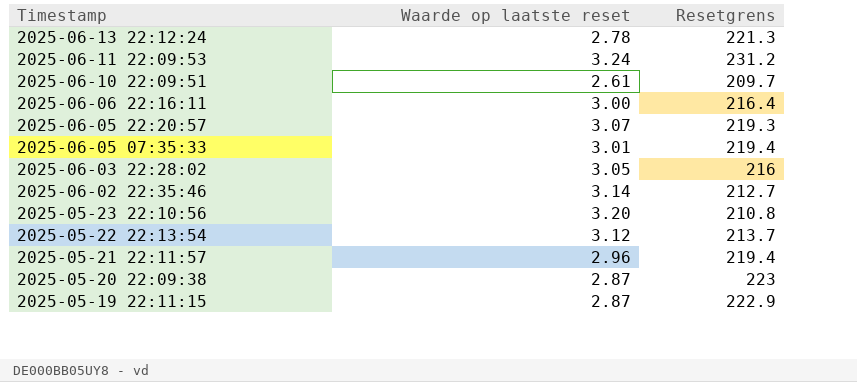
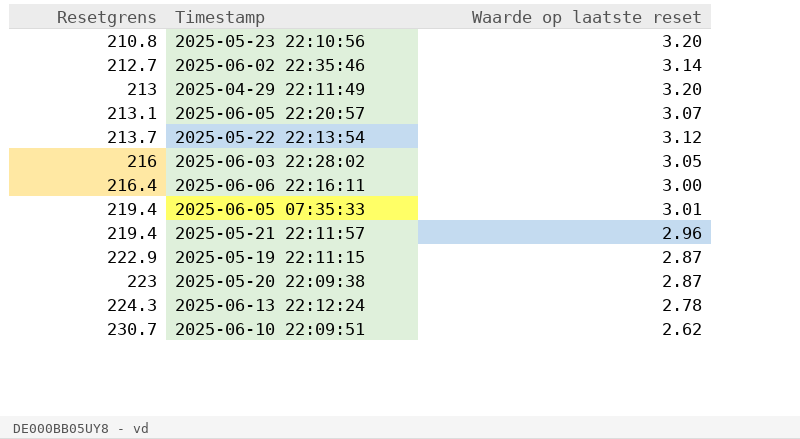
row order: Timestamp descending -> Resetgrens ascending
column Resetgrens | position: 3 -> 1
row 2025-06-11 22:09:53: 3.24 | 231.2 -> none
row 2025-04-29 22:11:49: none -> 213 | 3.20
2025-06-05 22:20:57 | Resetgrens: 219.3 -> 213.1
2025-06-13 22:12:24 | Resetgrens: 221.3 -> 224.3
2025-06-10 22:09:51 | Resetgrens: 209.7 -> 230.7
2025-06-10 22:09:51 | Waarde op laatste reset: 2.61 -> 2.62

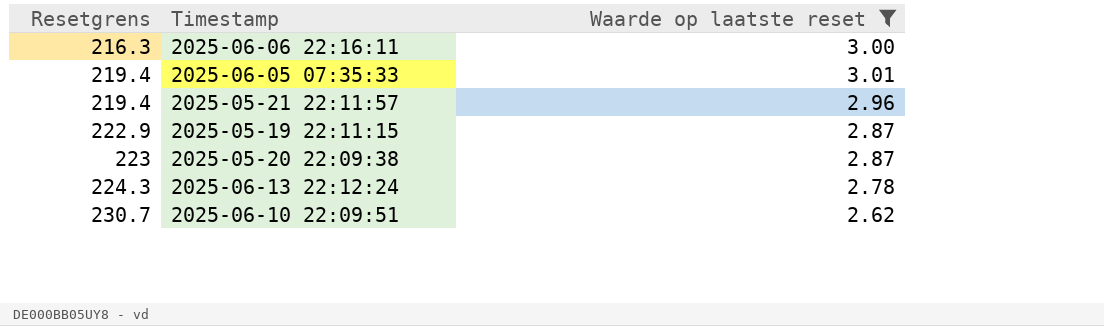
filter: none -> Waarde op laatste reset <= 3.01
2025-06-06 22:16:11 | Resetgrens: 216.4 -> 216.3

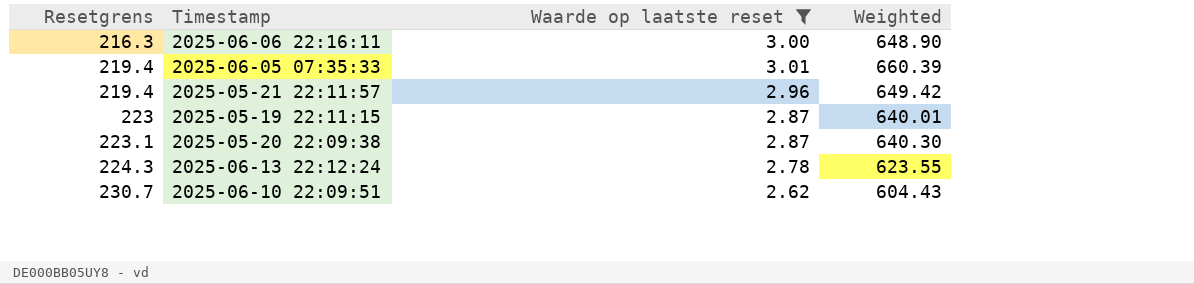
column Weighted | formula: none -> [Resetgrens] * [Waarde op laatste reset]
2025-05-19 22:11:15 | Resetgrens: 222.9 -> 223
2025-05-20 22:09:38 | Resetgrens: 223 -> 223.1

